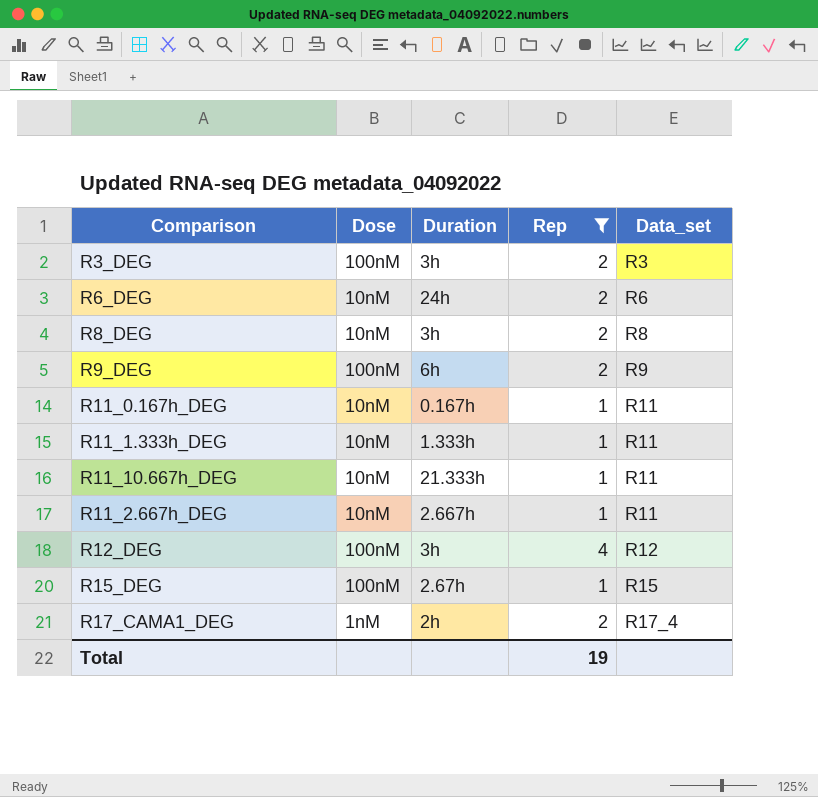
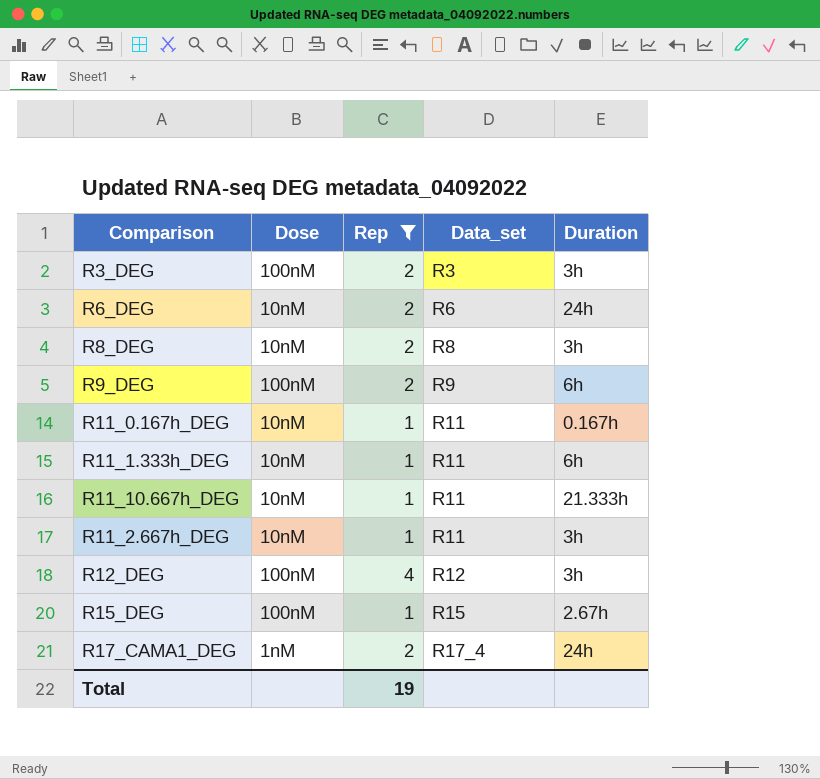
column Duration | position: 3 -> 5
R11_1.333h_DEG | Duration: 1.333h -> 6h
R11_2.667h_DEG | Duration: 2.667h -> 3h
R17_CAMA1_DEG | Duration: 2h -> 24h

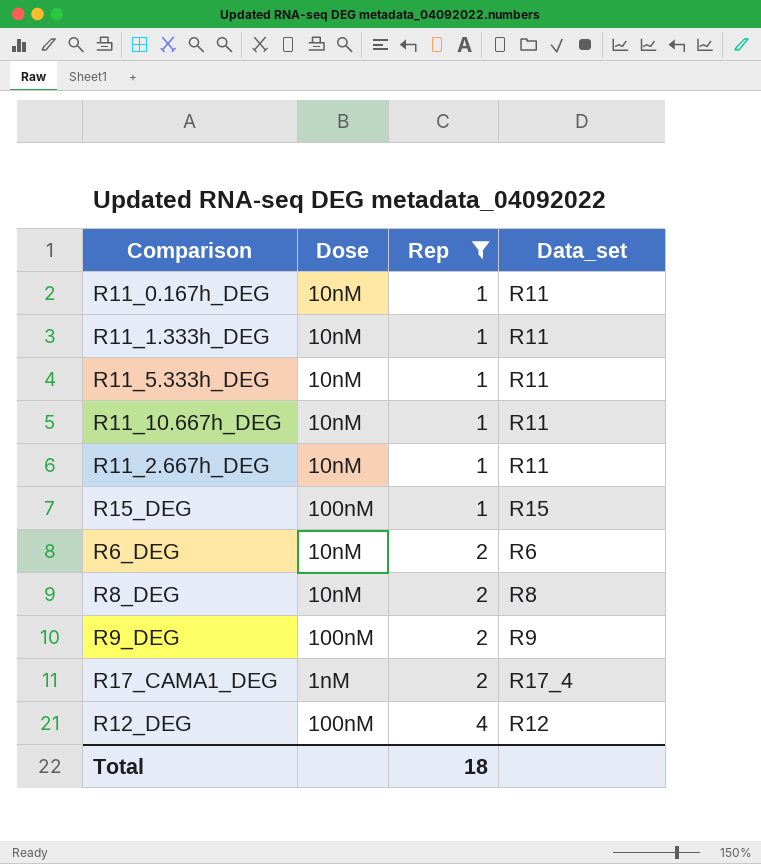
row order: Data_set ascending -> Rep ascending
column Duration | position: 5 -> none
row R3_DEG: 100nM | 2 | R3 | 3h -> none
row R11_5.333h_DEG: none -> 10nM | 1 | R11
Total | Rep: 19 -> 18

